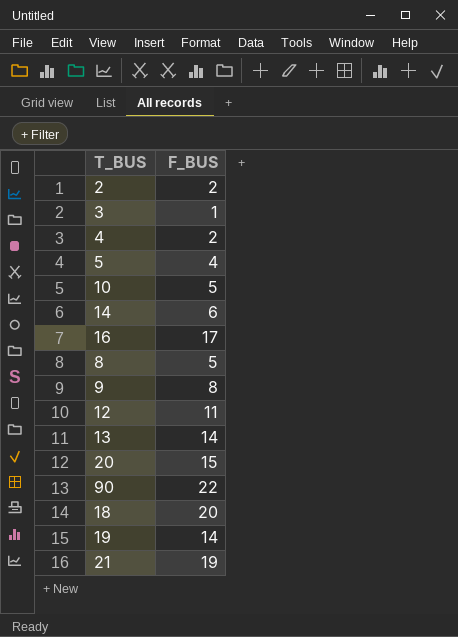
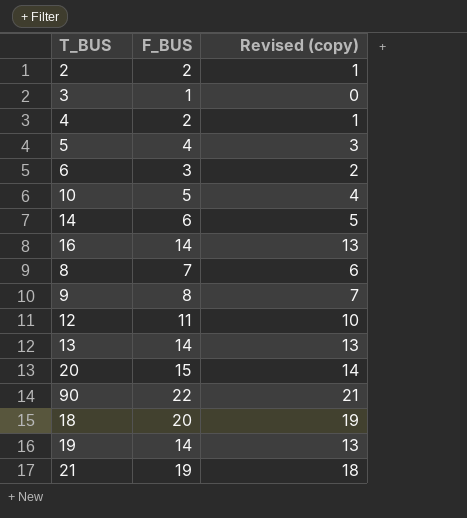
column Revised (copy) | formula: none -> [F_BUS] - 1
row 6: none -> 3 | 2
16 | F_BUS: 17 -> 14
8 | F_BUS: 5 -> 7

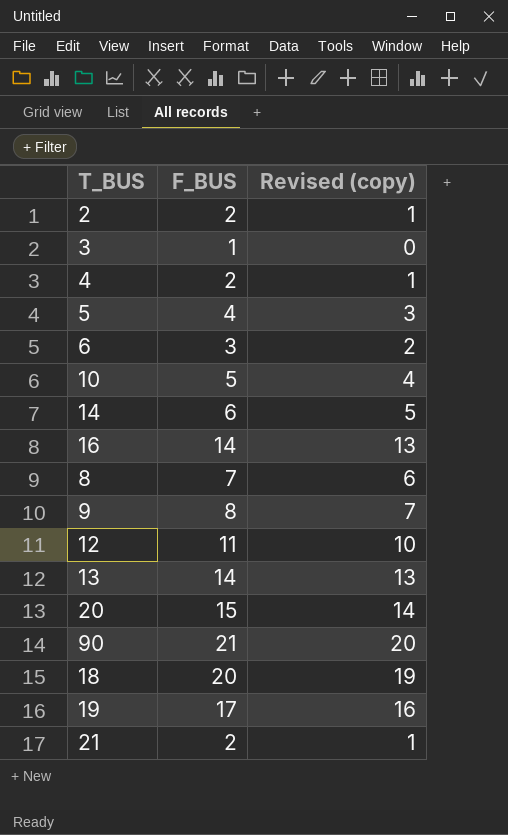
90 | F_BUS: 22 -> 21
90 | Revised (copy): 21 -> 20
19 | F_BUS: 14 -> 17
19 | Revised (copy): 13 -> 16
21 | F_BUS: 19 -> 2
21 | Revised (copy): 18 -> 1

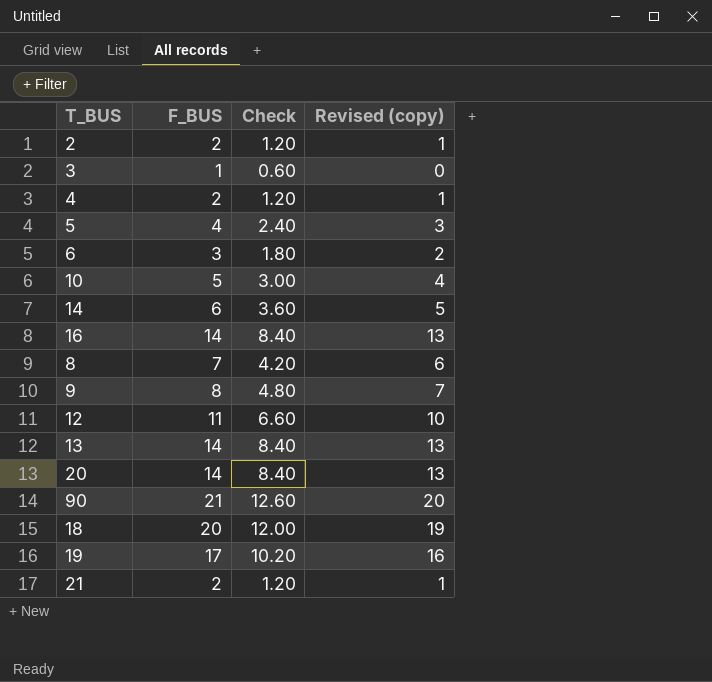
column Check | formula: none -> [F_BUS] * 0.6
20 | F_BUS: 15 -> 14
20 | Revised (copy): 14 -> 13

